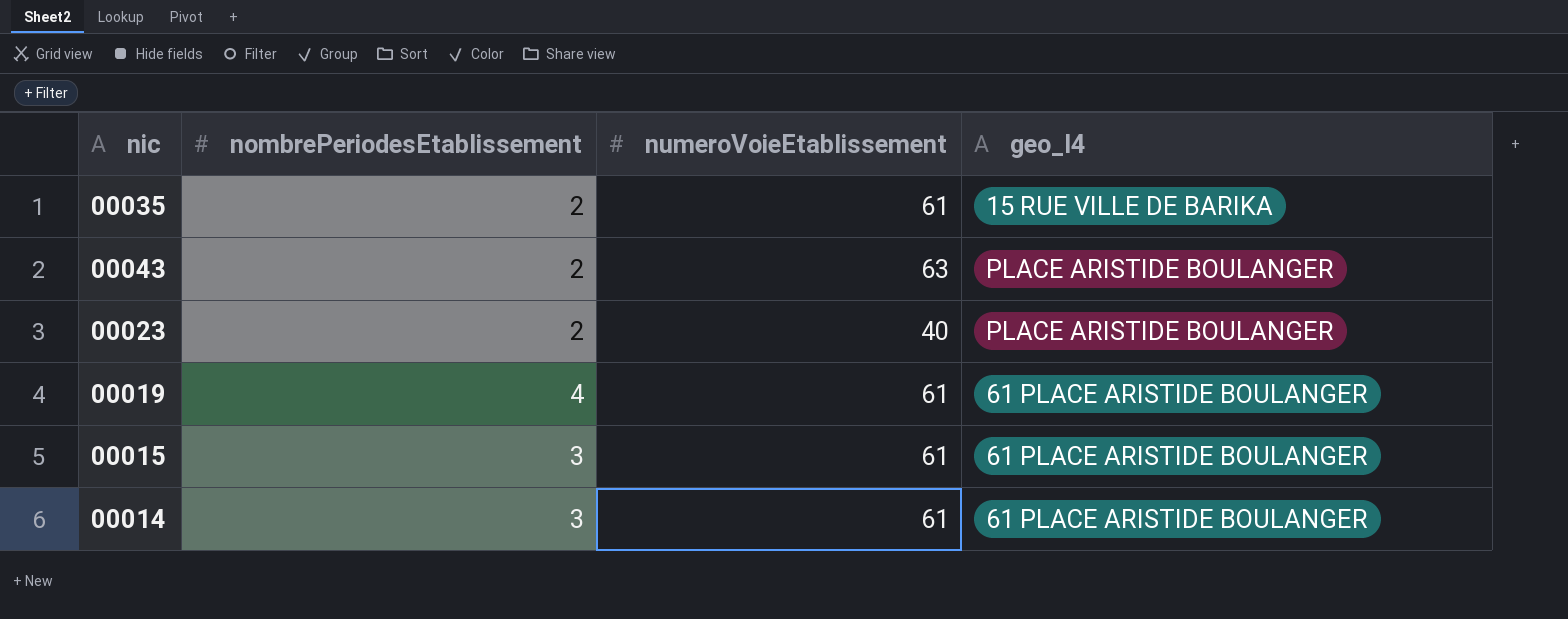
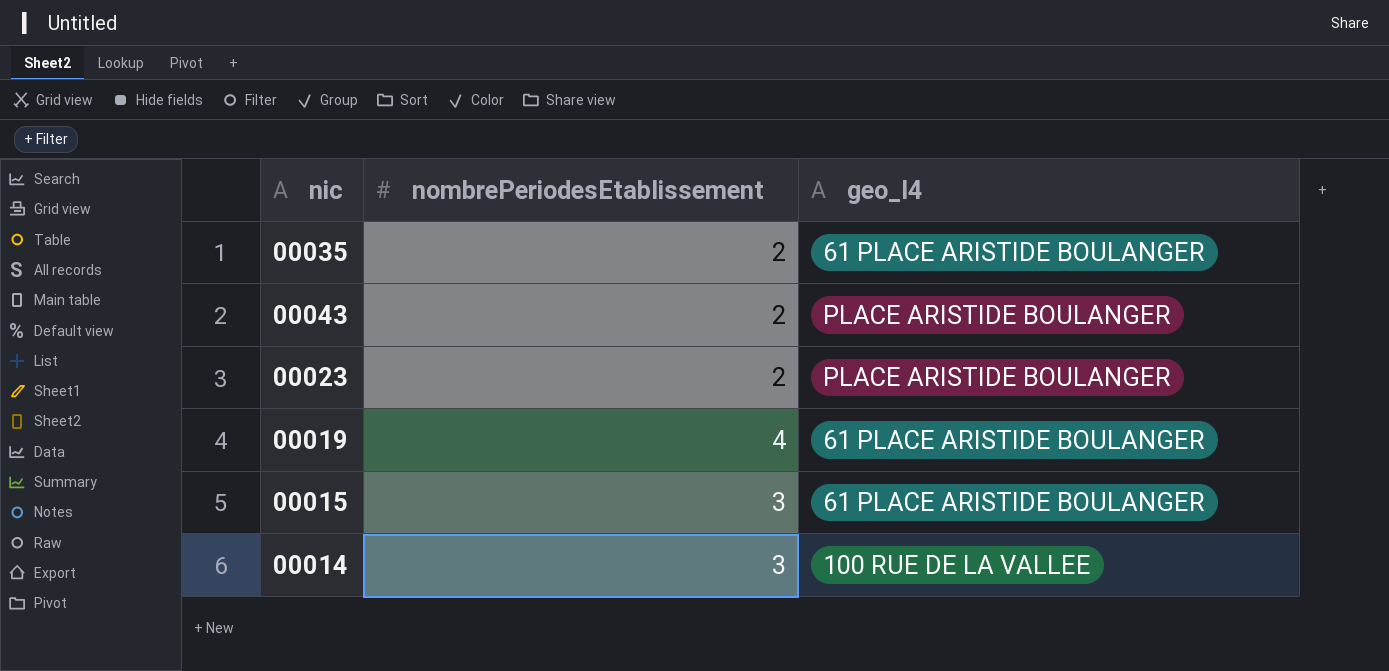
column numeroVoieEtablissement | position: 3 -> none
00035 | geo_l4: 15 RUE VILLE DE BARIKA -> 61 PLACE ARISTIDE BOULANGER
00014 | geo_l4: 61 PLACE ARISTIDE BOULANGER -> 100 RUE DE LA VALLEE

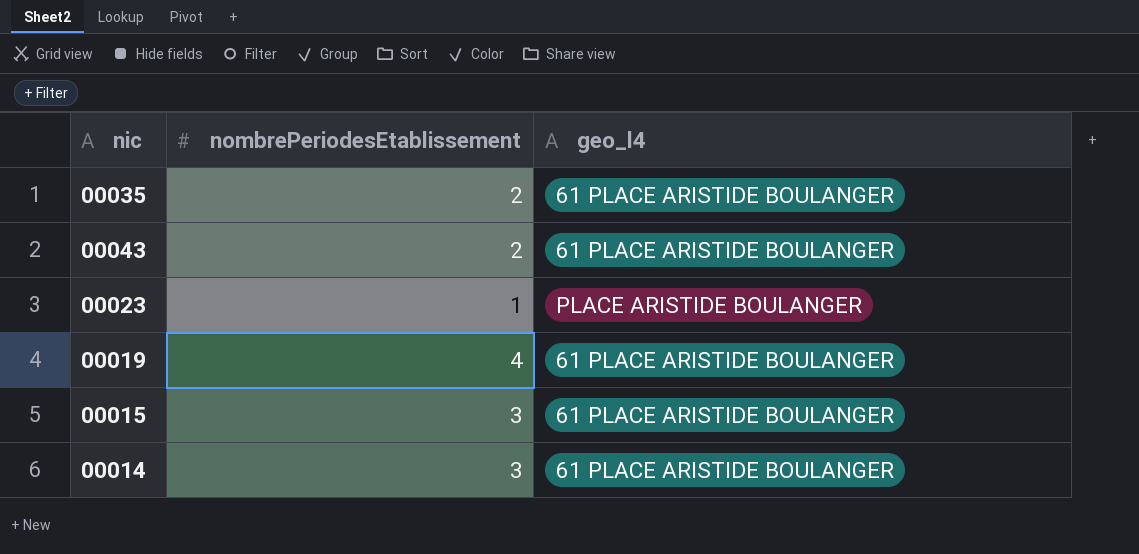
00043 | geo_l4: PLACE ARISTIDE BOULANGER -> 61 PLACE ARISTIDE BOULANGER
00023 | nombrePeriodesEtablissement: 2 -> 1
00014 | geo_l4: 100 RUE DE LA VALLEE -> 61 PLACE ARISTIDE BOULANGER

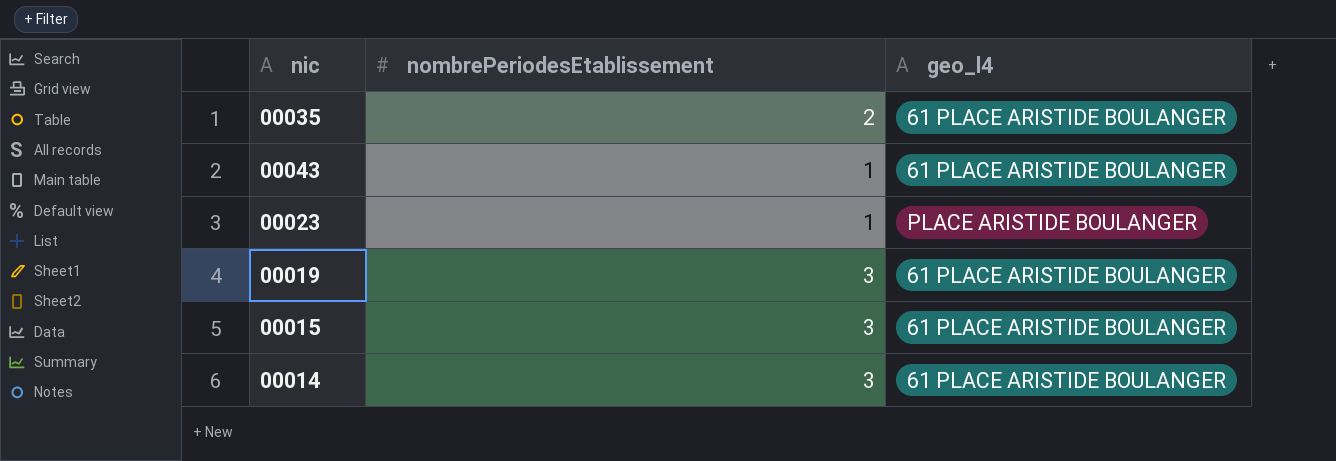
00043 | nombrePeriodesEtablissement: 2 -> 1
00019 | nombrePeriodesEtablissement: 4 -> 3

